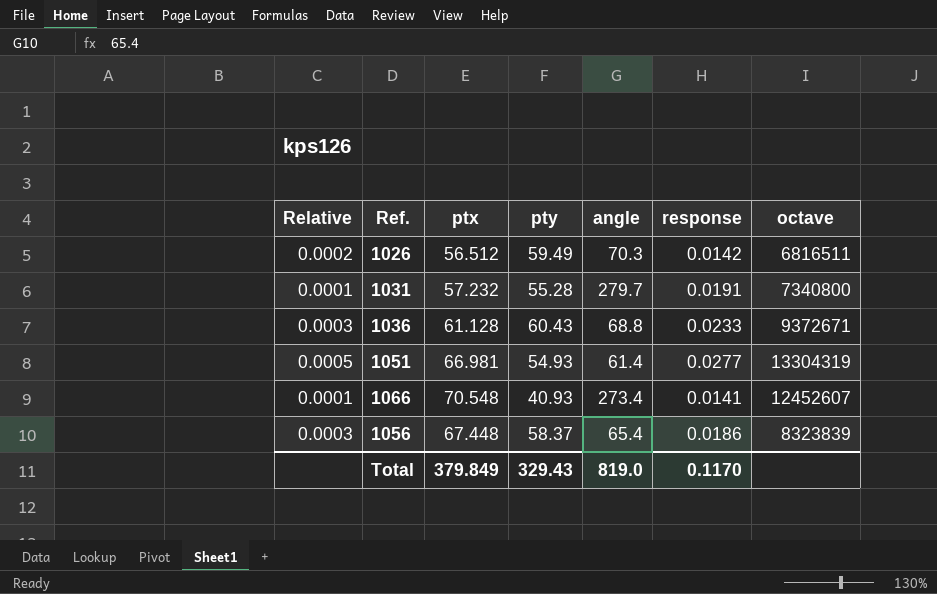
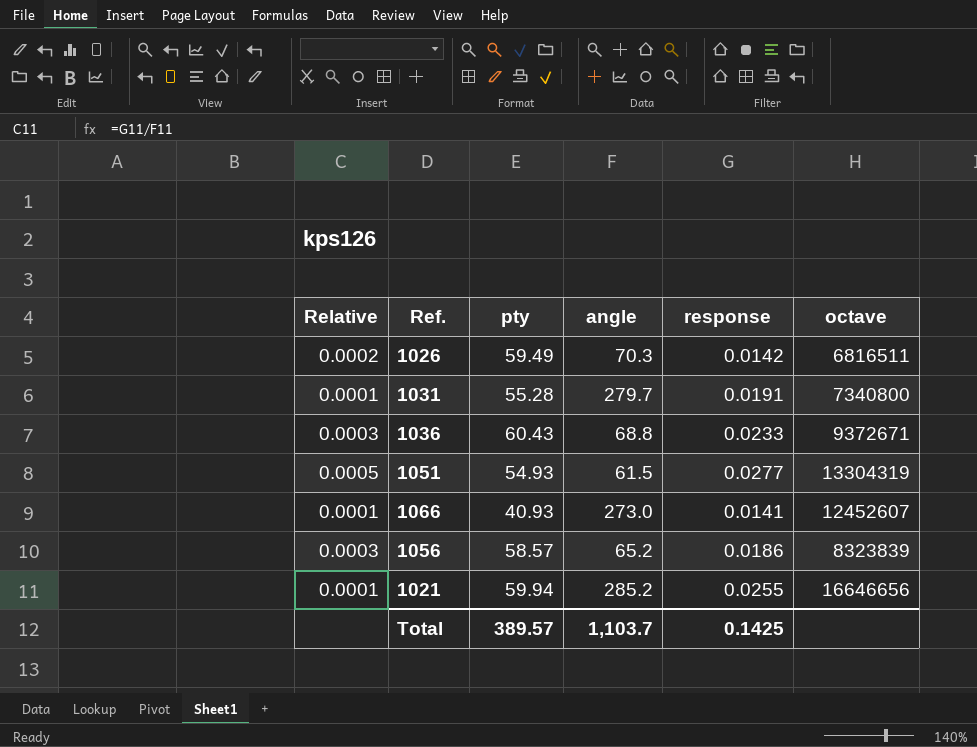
column ptx | position: 3 -> none
1051 | angle: 61.4 -> 61.5
1066 | angle: 273.4 -> 273.0
1056 | pty: 58.37 -> 58.57
1056 | angle: 65.4 -> 65.2
row 1021: none -> 0.0001 | 59.94 | 285.2 | 0.0255 | 16646656
Total | pty: 329.43 -> 389.57
Total | angle: 819.0 -> 1,103.7
Total | response: 0.1170 -> 0.1425

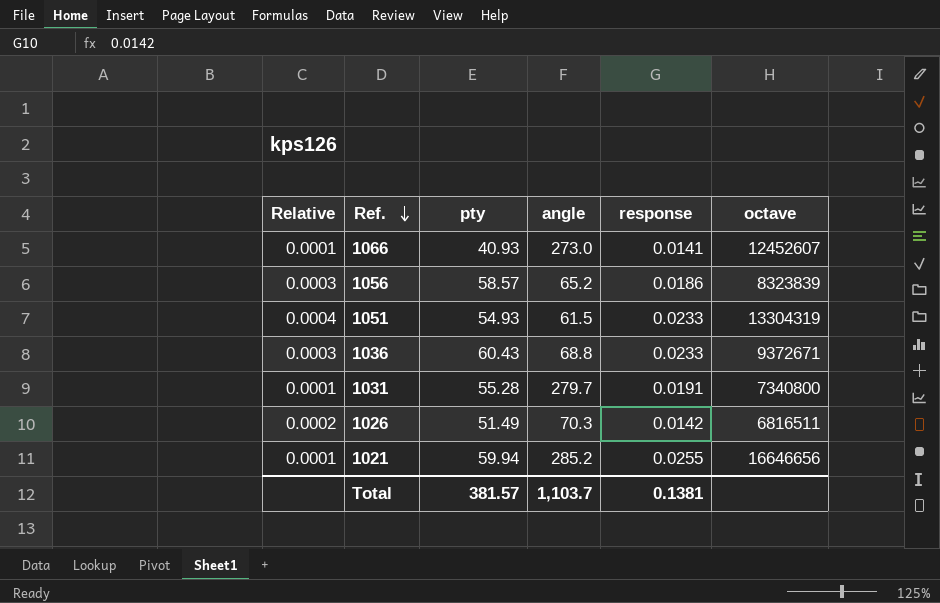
row order: none -> Ref. descending
1051 | Relative: 0.0005 -> 0.0004
1051 | response: 0.0277 -> 0.0233
1026 | pty: 59.49 -> 51.49
Total | pty: 389.57 -> 381.57
Total | response: 0.1425 -> 0.1381

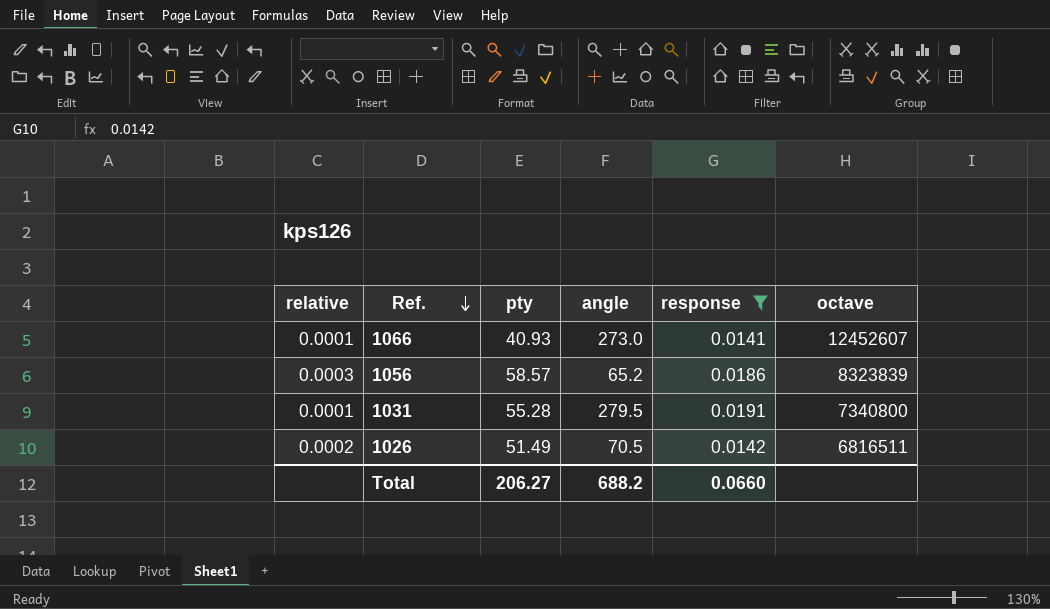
filter: none -> response <= 0.0191
column name: Relative -> relative
1031 | angle: 279.7 -> 279.5
1026 | angle: 70.3 -> 70.5
Total | pty: 381.57 -> 206.27
Total | angle: 1,103.7 -> 688.2
Total | response: 0.1381 -> 0.0660

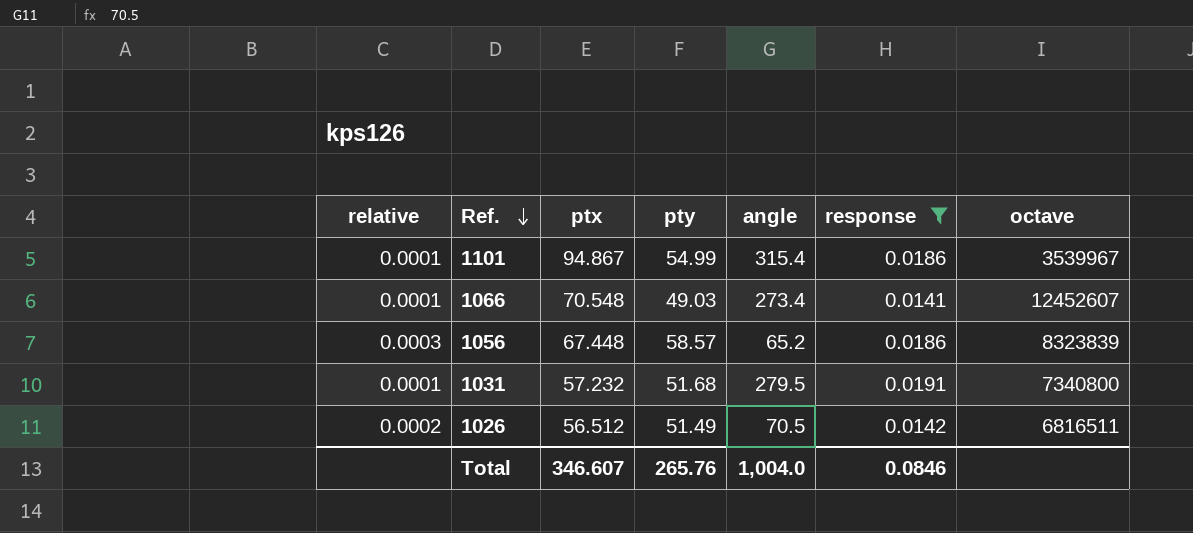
column ptx | position: none -> 3
row 1101: none -> 0.0001 | 94.867 | 54.99 | 315.4 | 0.0186 | 3539967
1066 | pty: 40.93 -> 49.03
1066 | angle: 273.0 -> 273.4
1031 | pty: 55.28 -> 51.68
Total | pty: 206.27 -> 265.76
Total | angle: 688.2 -> 1,004.0
Total | response: 0.0660 -> 0.0846

